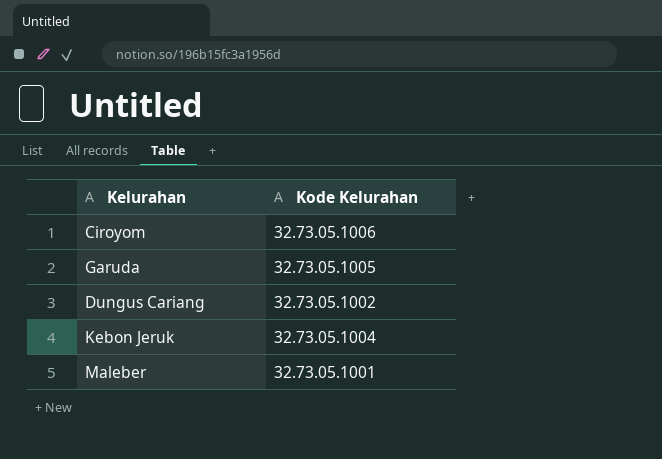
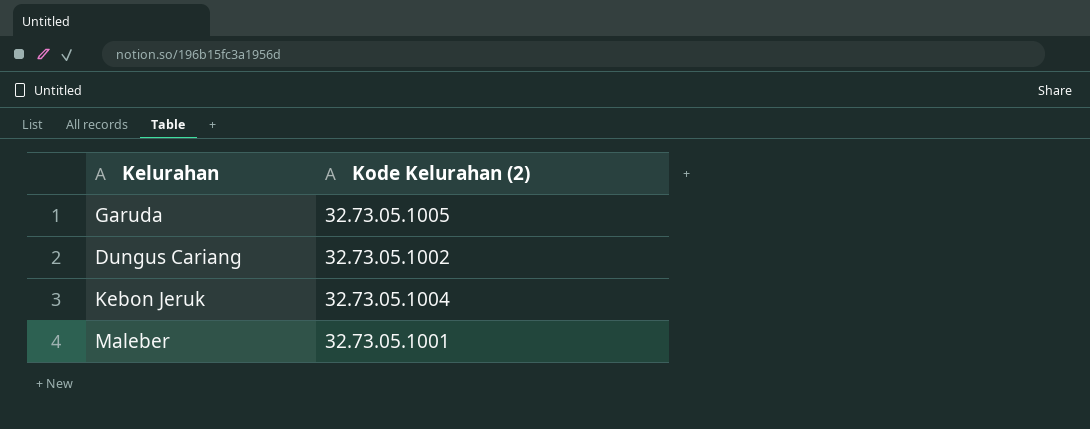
column name: Kode Kelurahan -> Kode Kelurahan (2)
row Ciroyom: 32.73.05.1006 -> none

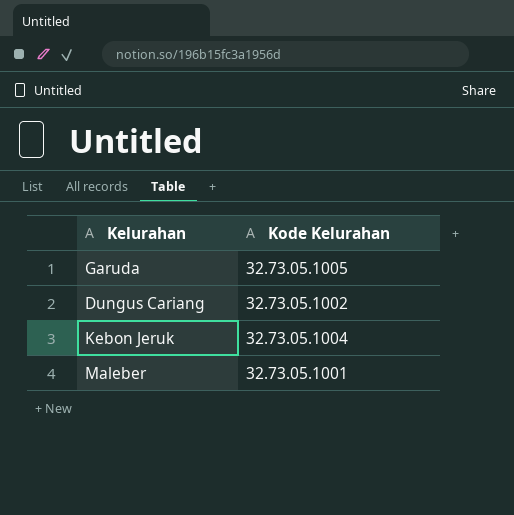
column name: Kode Kelurahan (2) -> Kode Kelurahan

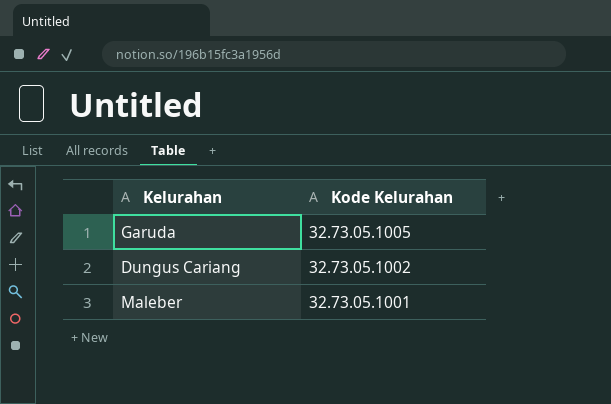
row Kebon Jeruk: 32.73.05.1004 -> none

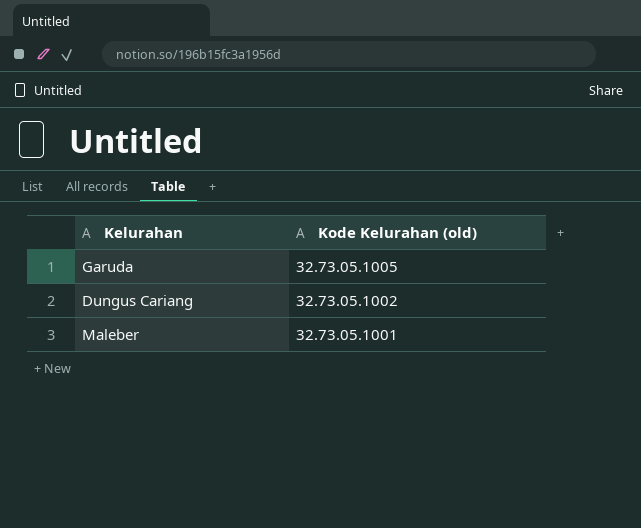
column name: Kode Kelurahan -> Kode Kelurahan (old)

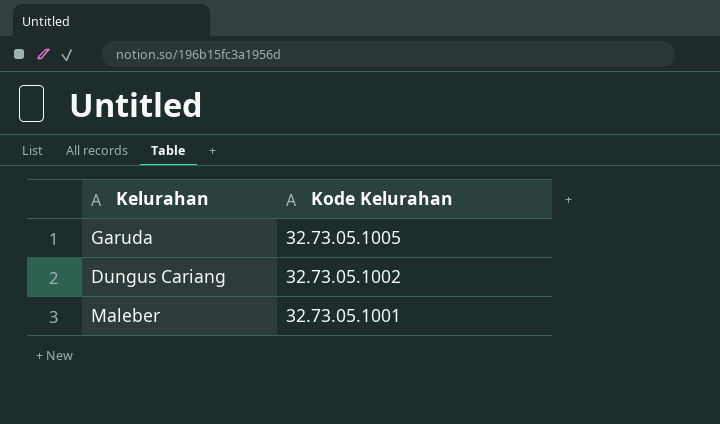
column name: Kode Kelurahan (old) -> Kode Kelurahan

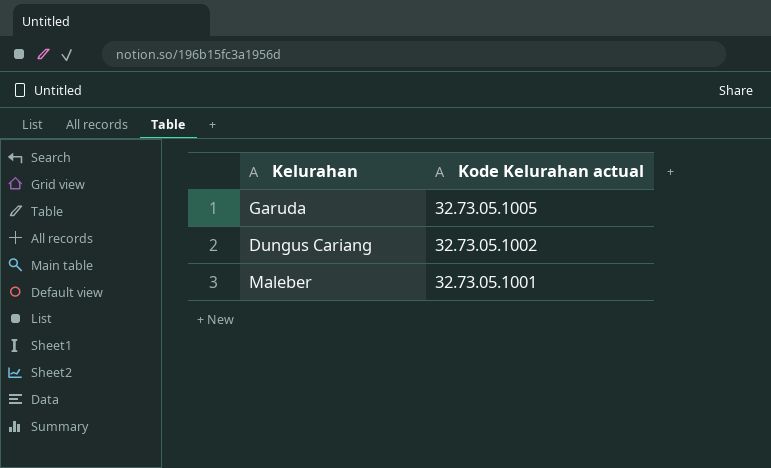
column name: Kode Kelurahan -> Kode Kelurahan actual

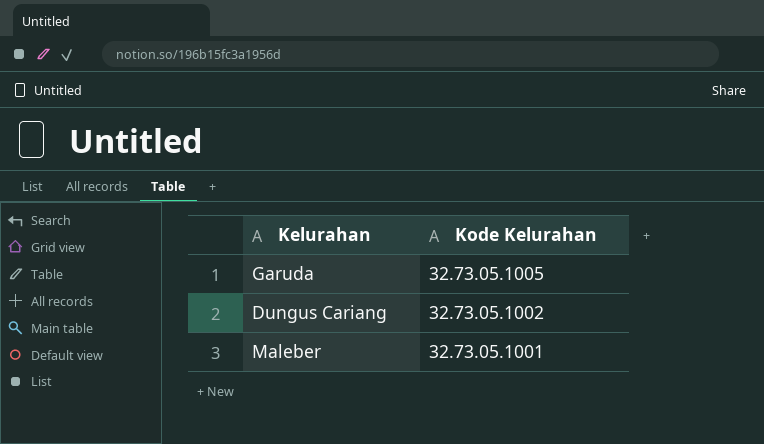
column name: Kode Kelurahan actual -> Kode Kelurahan

